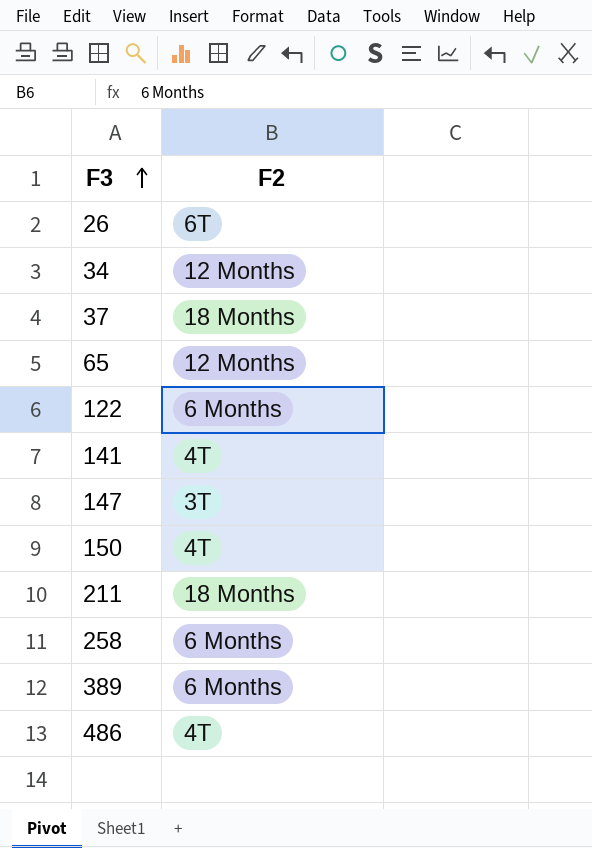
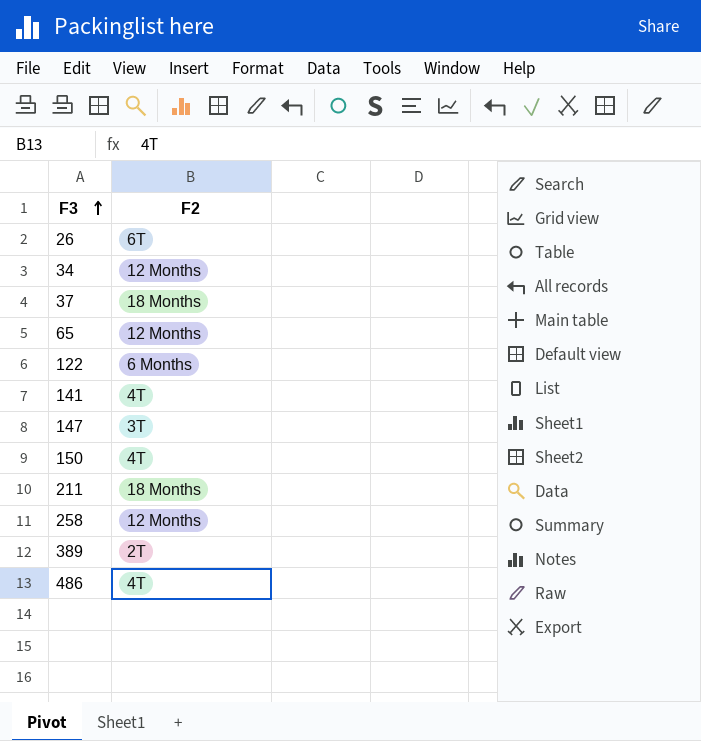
258 | F2: 6 Months -> 12 Months
389 | F2: 6 Months -> 2T

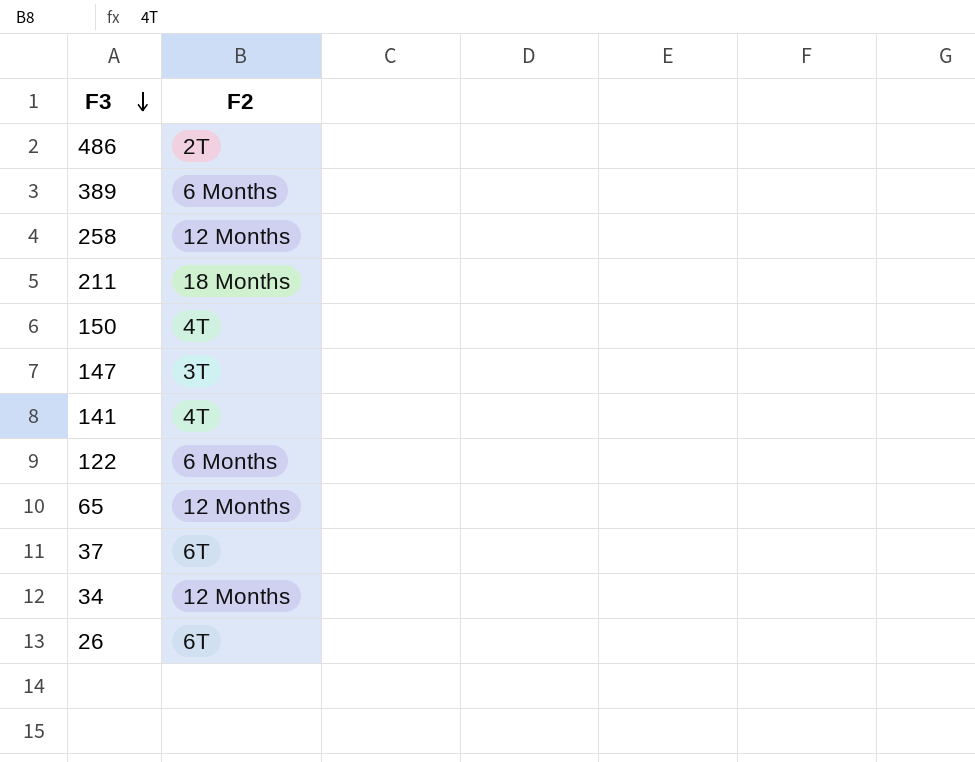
row order: F3 ascending -> F3 descending
486 | F2: 4T -> 2T
389 | F2: 2T -> 6 Months
37 | F2: 18 Months -> 6T

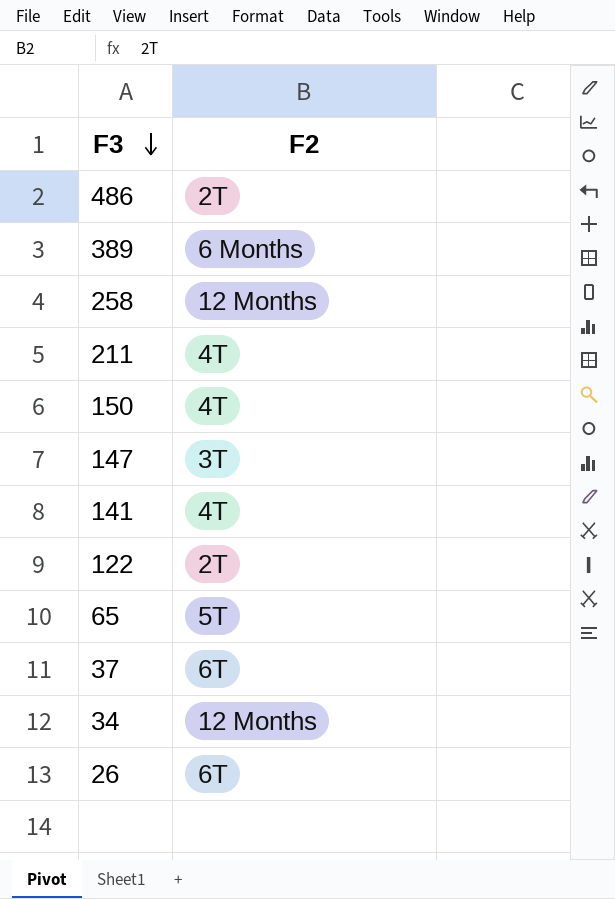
211 | F2: 18 Months -> 4T
122 | F2: 6 Months -> 2T
65 | F2: 12 Months -> 5T

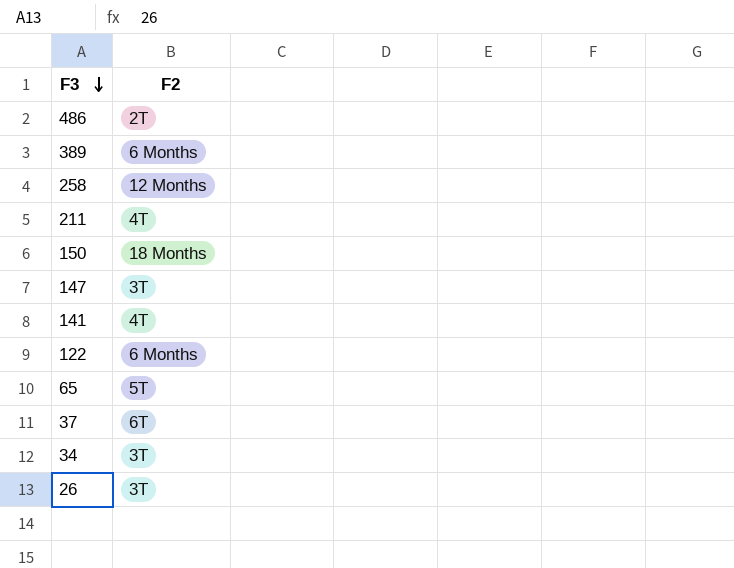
150 | F2: 4T -> 18 Months
122 | F2: 2T -> 6 Months
34 | F2: 12 Months -> 3T
26 | F2: 6T -> 3T

